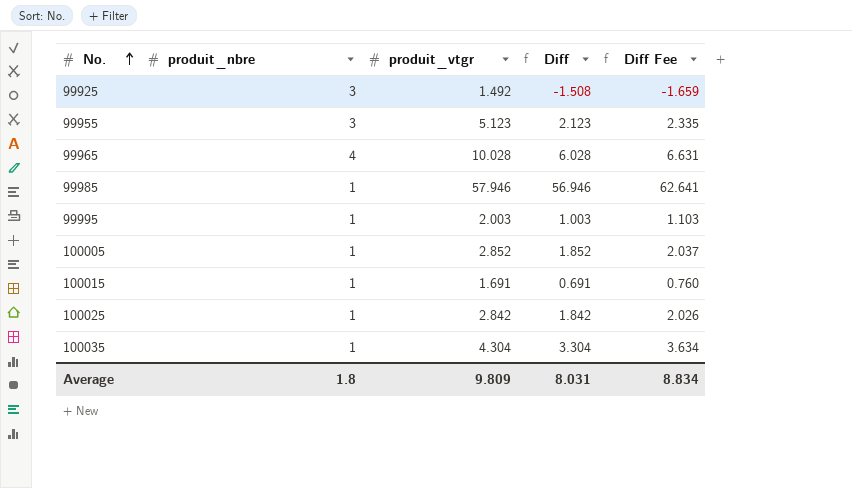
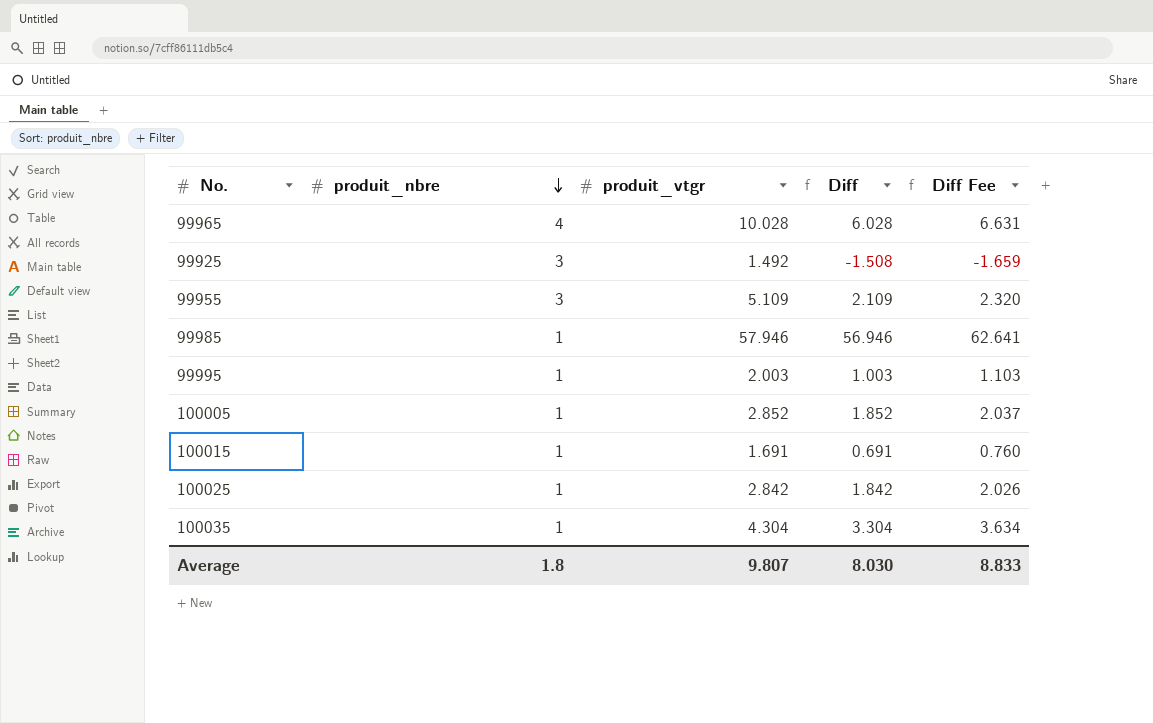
row order: No. ascending -> produit_nbre descending
99955 | produit_vtgr: 5.123 -> 5.109
99955 | Diff: 2.123 -> 2.109
99955 | Diff Fee: 2.335 -> 2.320
Average | produit_vtgr: 9.809 -> 9.807
Average | Diff: 8.031 -> 8.030
Average | Diff Fee: 8.834 -> 8.833

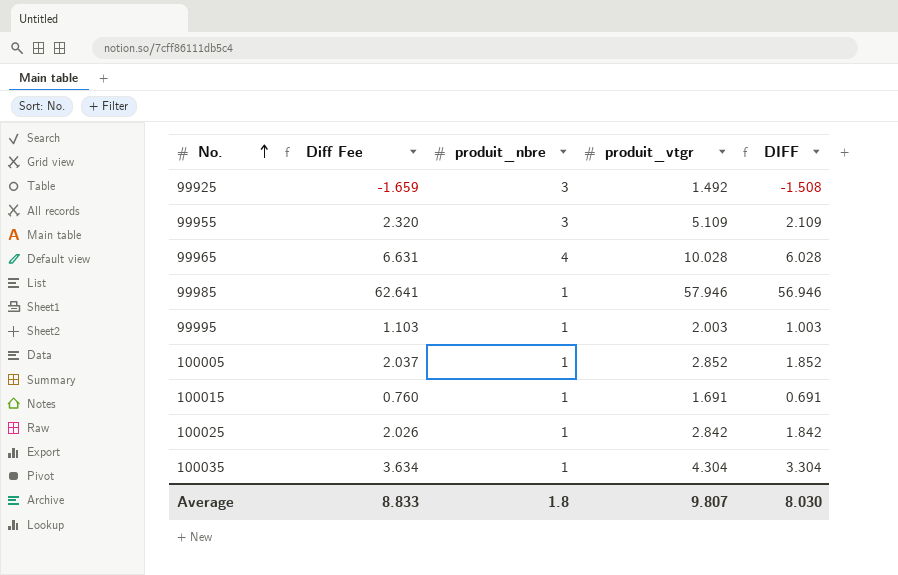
row order: produit_nbre descending -> No. ascending
column Diff Fee | position: 5 -> 2
column name: Diff -> DIFF

